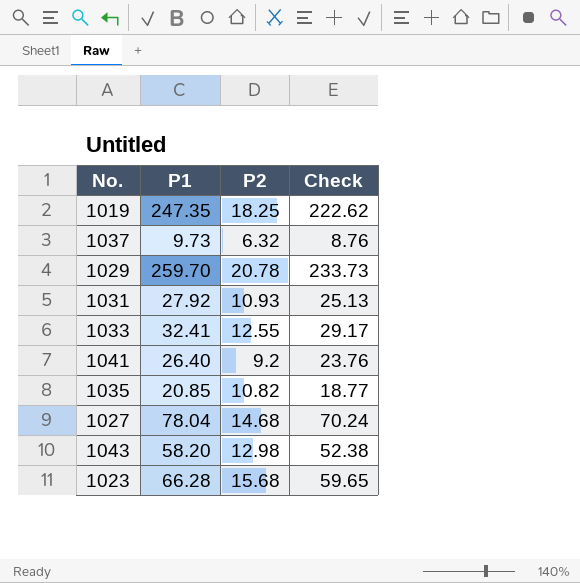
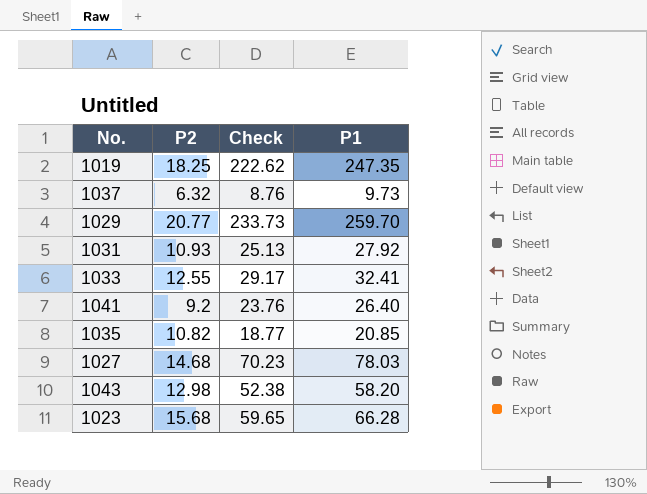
column P1 | position: 2 -> 4
1029 | P2: 20.78 -> 20.77
1027 | Check: 70.24 -> 70.23
1027 | P1: 78.04 -> 78.03

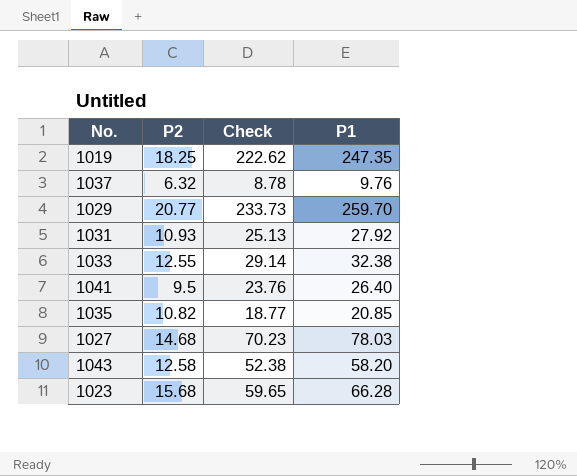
1037 | Check: 8.76 -> 8.78
1037 | P1: 9.73 -> 9.76
1033 | Check: 29.17 -> 29.14
1033 | P1: 32.41 -> 32.38
1041 | P2: 9.2 -> 9.5
1043 | P2: 12.98 -> 12.58

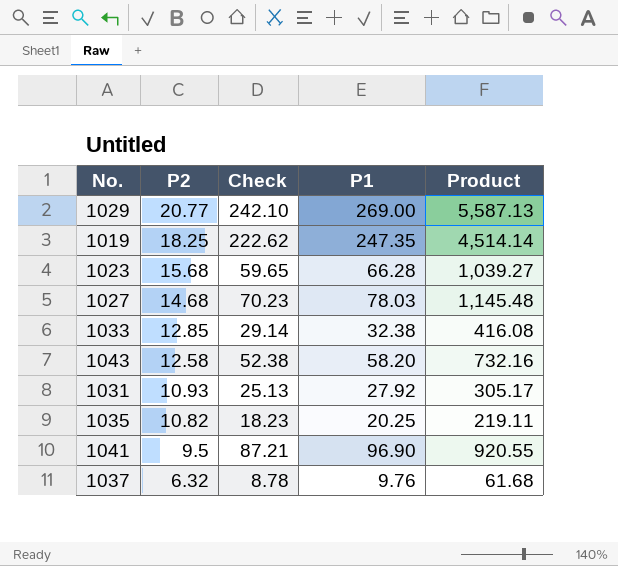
row order: none -> P2 descending
column Product | formula: none -> [P2] * [P1]
1029 | Check: 233.73 -> 242.10
1029 | P1: 259.70 -> 269.00
1033 | P2: 12.55 -> 12.85
1035 | Check: 18.77 -> 18.23
1035 | P1: 20.85 -> 20.25
1041 | Check: 23.76 -> 87.21
1041 | P1: 26.40 -> 96.90

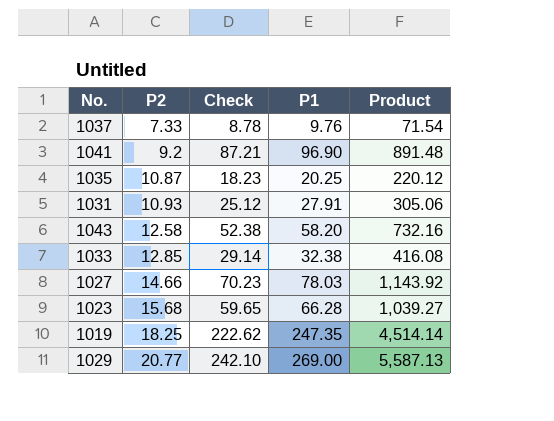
row order: P2 descending -> P2 ascending
1037 | P2: 6.32 -> 7.33
1037 | Product: 61.68 -> 71.54
1041 | P2: 9.5 -> 9.2
1041 | Product: 920.55 -> 891.48
1035 | P2: 10.82 -> 10.87
1035 | Product: 219.11 -> 220.12
1031 | Check: 25.13 -> 25.12
1031 | P1: 27.92 -> 27.91
1031 | Product: 305.17 -> 305.06
1027 | P2: 14.68 -> 14.66
1027 | Product: 1,145.48 -> 1,143.92

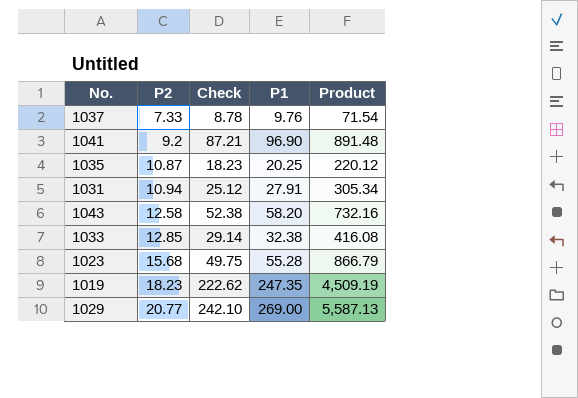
row 1027: 14.66 | 70.23 | 78.03 | 1,143.92 -> none
1031 | P2: 10.93 -> 10.94
1031 | Product: 305.06 -> 305.34
1023 | Check: 59.65 -> 49.75
1023 | P1: 66.28 -> 55.28
1023 | Product: 1,039.27 -> 866.79
1019 | P2: 18.25 -> 18.23
1019 | Product: 4,514.14 -> 4,509.19

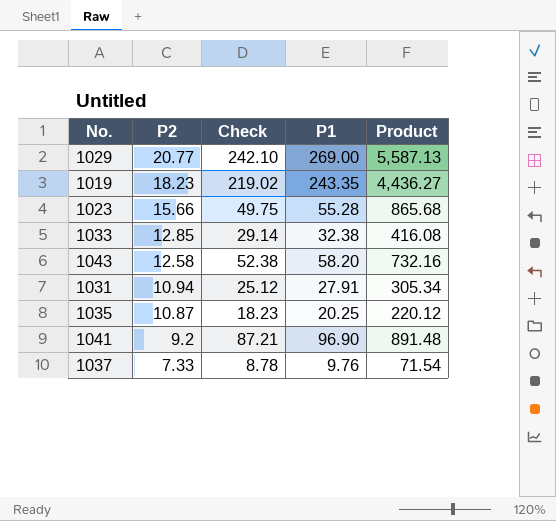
row order: P2 ascending -> P2 descending
1019 | Check: 222.62 -> 219.02
1019 | P1: 247.35 -> 243.35
1019 | Product: 4,509.19 -> 4,436.27
1023 | P2: 15.68 -> 15.66
1023 | Product: 866.79 -> 865.68

